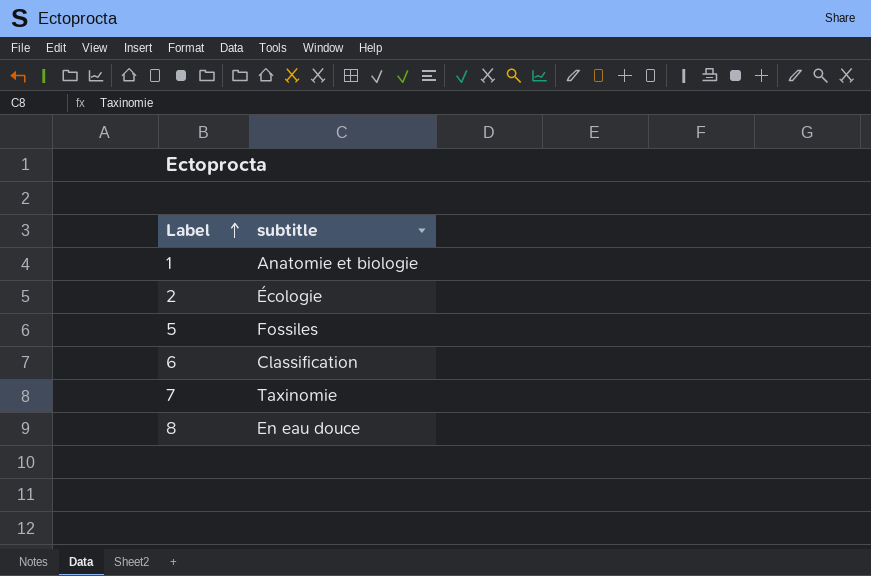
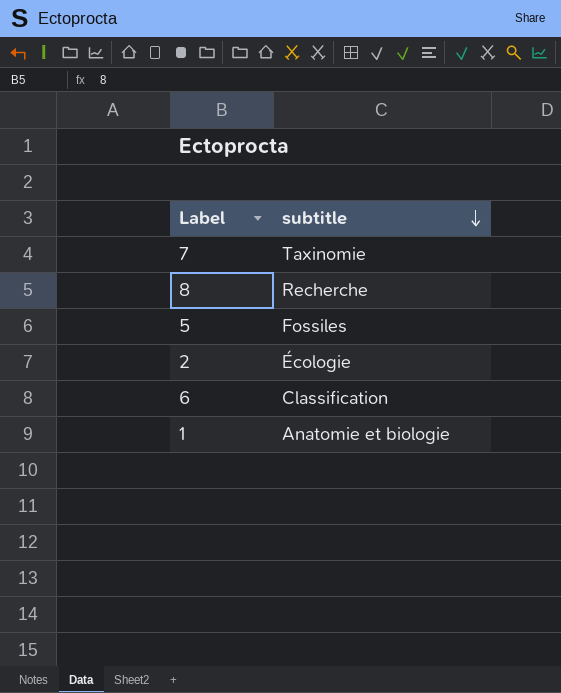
row order: Label ascending -> subtitle descending
8 | subtitle: En eau douce -> Recherche

